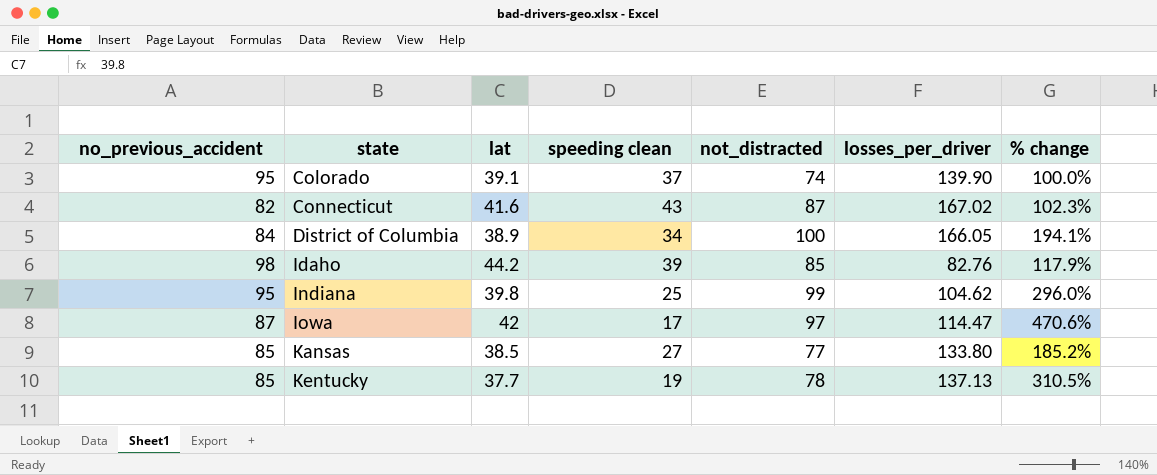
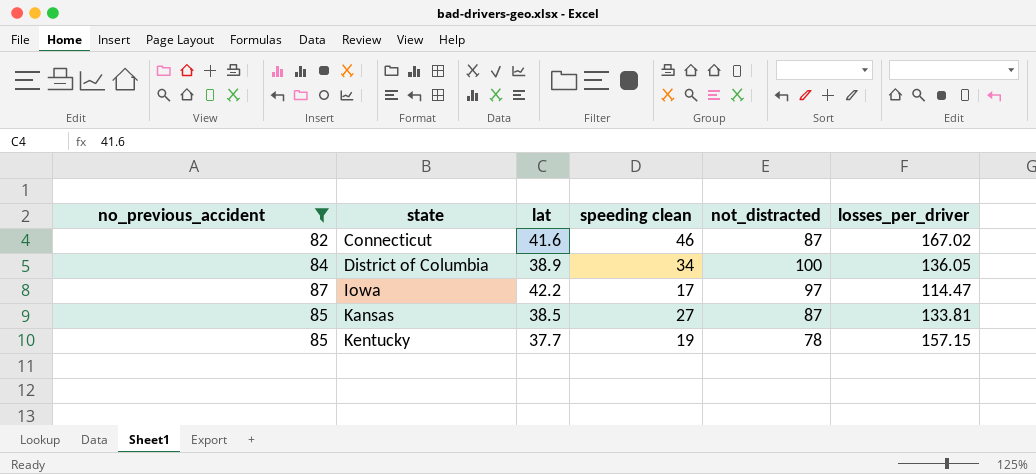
filter: none -> no_previous_accident <= 87
column % change | formula: ([not_distracted] - [speeding clean]) / [speeding clean] -> none
Connecticut | speeding clean: 43 -> 46
District of Columbia | losses_per_driver: 166.05 -> 136.05
Iowa | lat: 42 -> 42.2
Kansas | not_distracted: 77 -> 87
Kansas | losses_per_driver: 133.80 -> 133.81
Kentucky | losses_per_driver: 137.13 -> 157.15

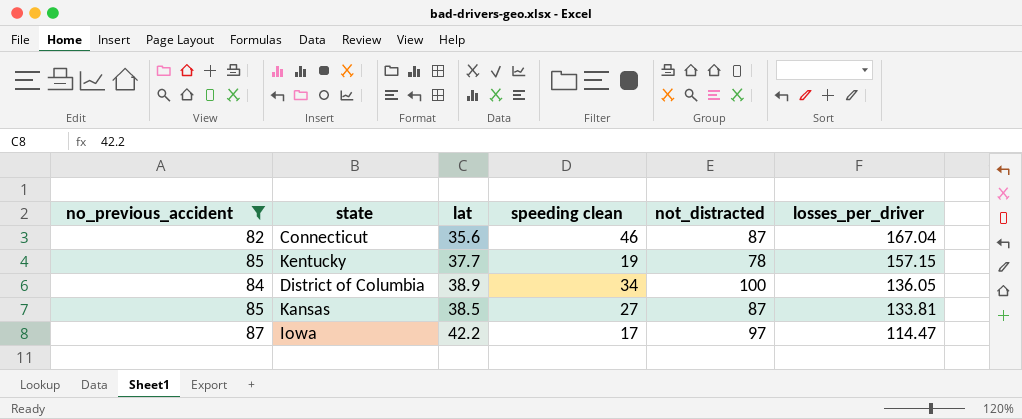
row order: state ascending -> losses_per_driver descending
Connecticut | lat: 41.6 -> 35.6
Connecticut | losses_per_driver: 167.02 -> 167.04

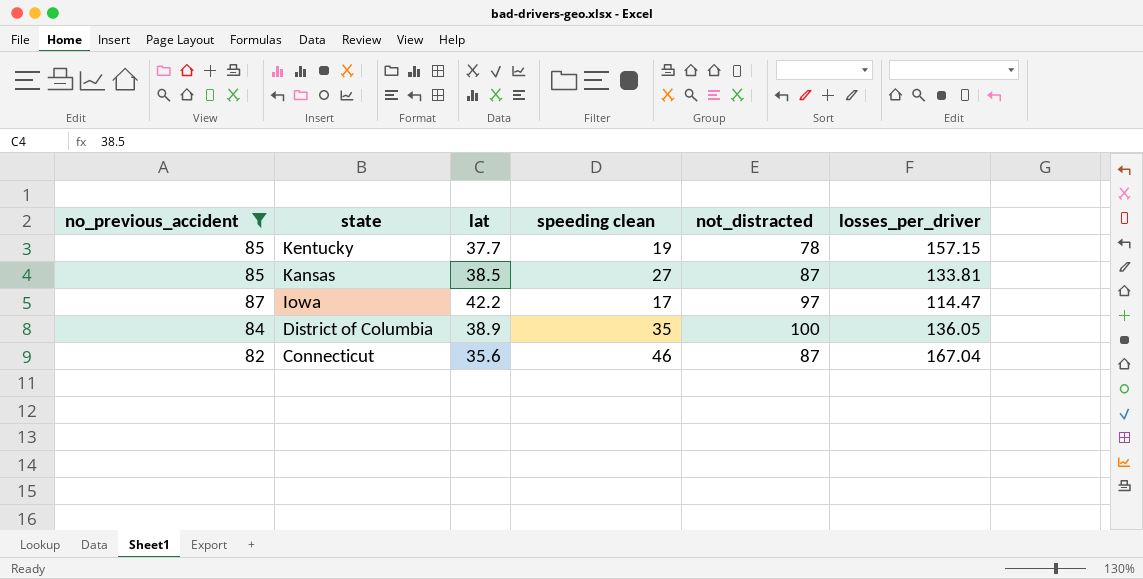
row order: losses_per_driver descending -> state descending
District of Columbia | speeding clean: 34 -> 35

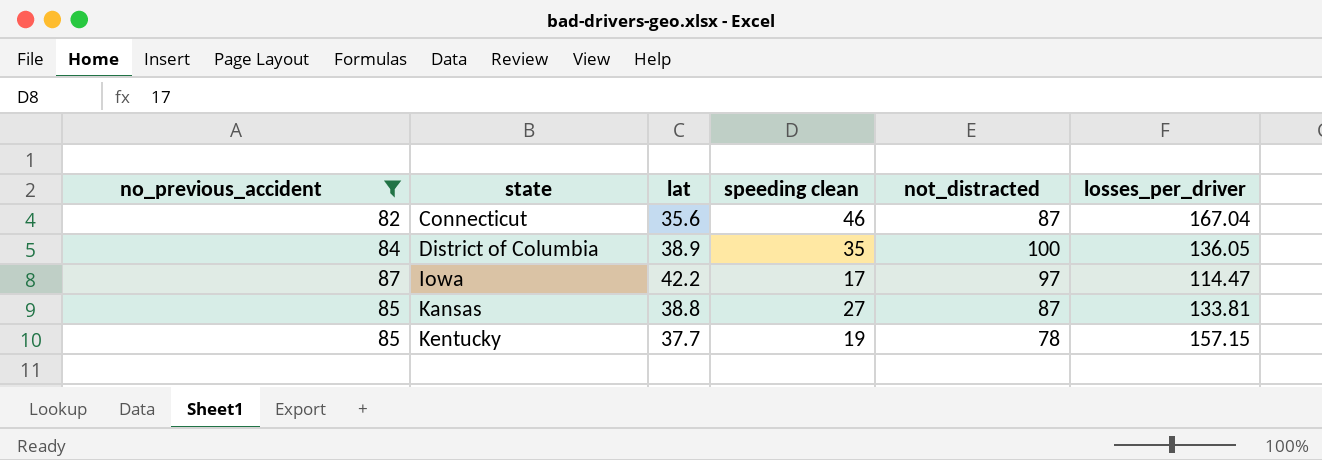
row order: state descending -> state ascending
Kansas | lat: 38.5 -> 38.8

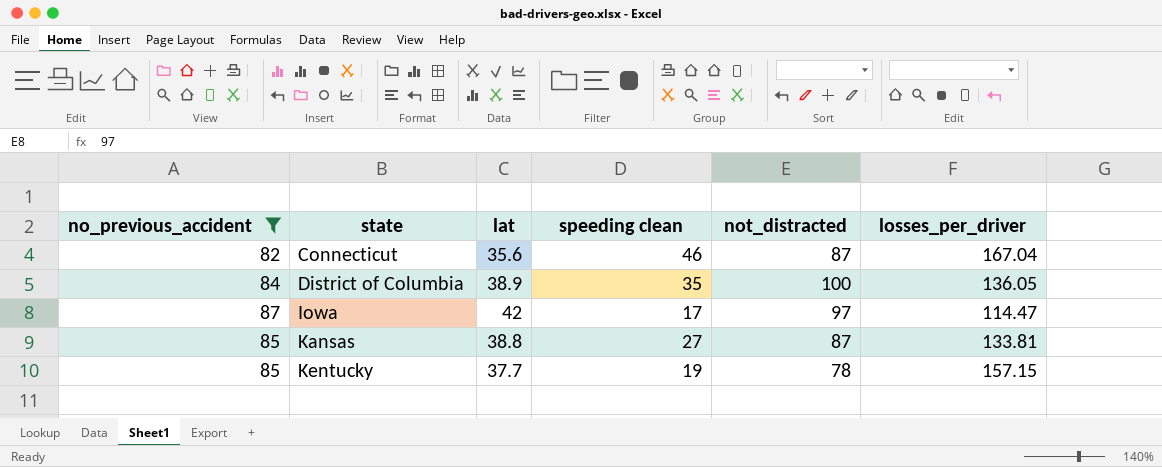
Iowa | lat: 42.2 -> 42

